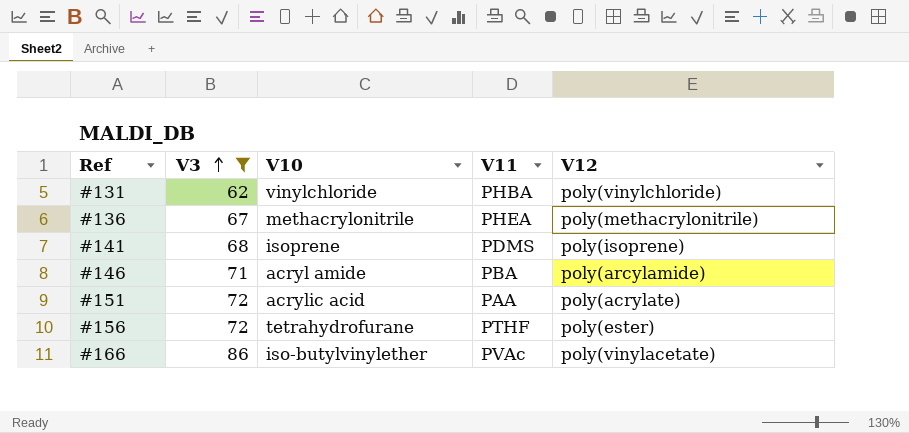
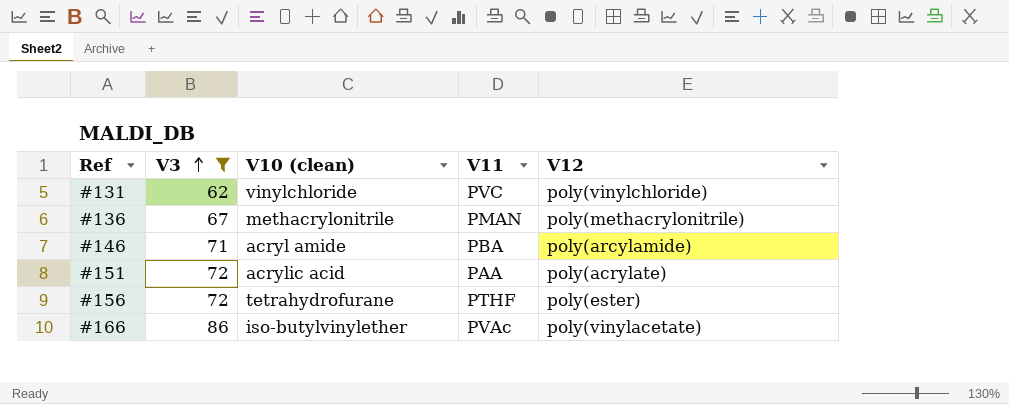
column name: V10 -> V10 (clean)
row #141: 68 | isoprene | PDMS | poly(isoprene) -> none
#131 | V11: PHBA -> PVC
#136 | V11: PHEA -> PMAN

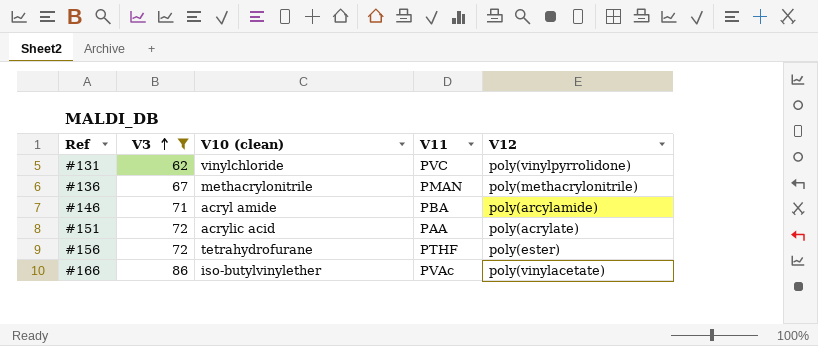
#131 | V12: poly(vinylchloride) -> poly(vinylpyrrolidone)

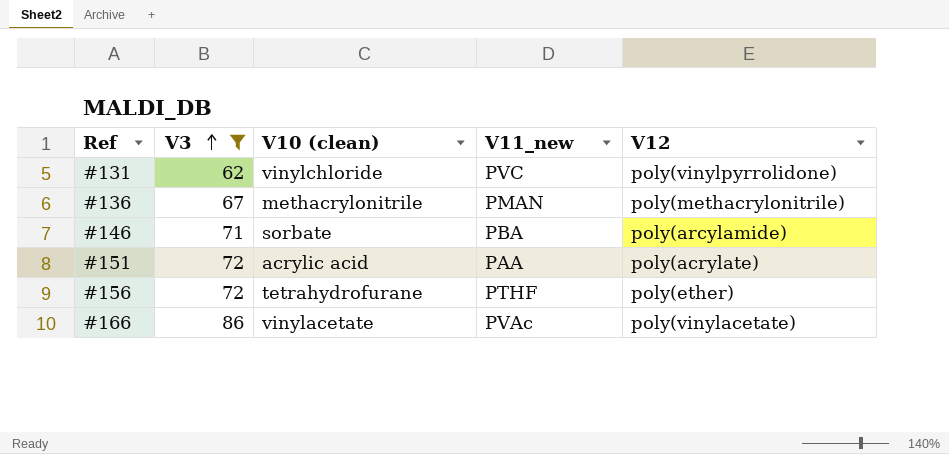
column name: V11 -> V11_new
#146 | V10 (clean): acryl amide -> sorbate
#156 | V12: poly(ester) -> poly(ether)
#166 | V10 (clean): iso-butylvinylether -> vinylacetate

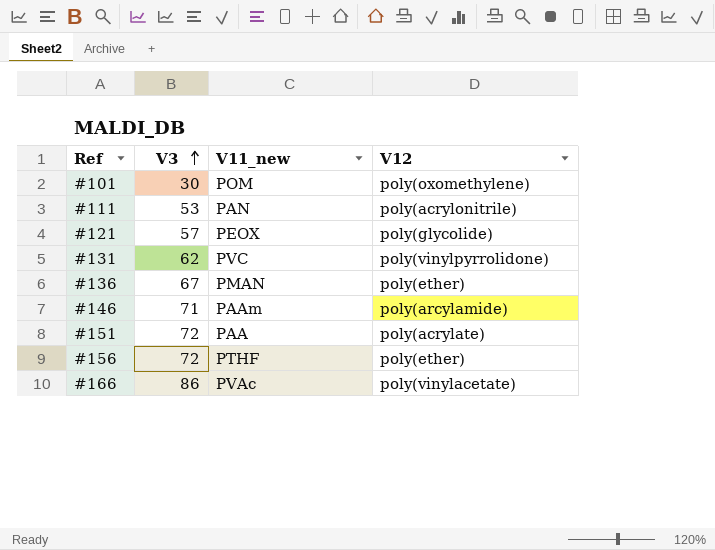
filter: V3 >= 62 -> none
column V10 (clean) | position: 3 -> none
#136 | V12: poly(methacrylonitrile) -> poly(ether)
#146 | V11_new: PBA -> PAAm

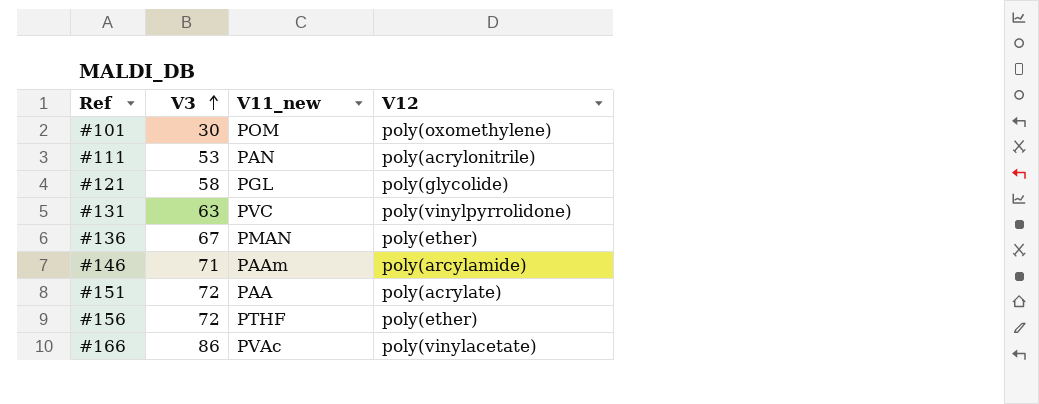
#121 | V3: 57 -> 58
#121 | V11_new: PEOX -> PGL
#131 | V3: 62 -> 63

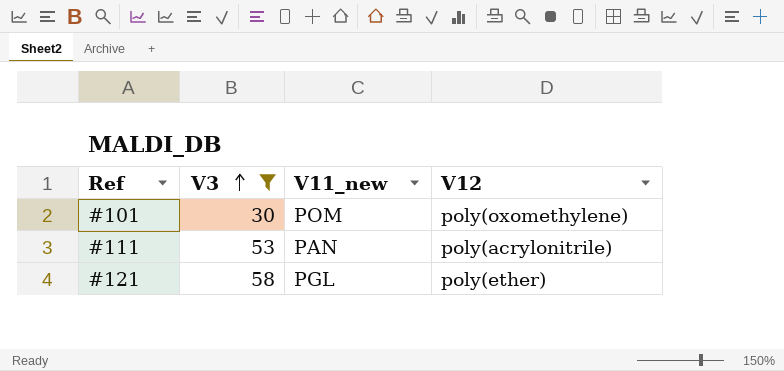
filter: none -> V3 <= 58
#121 | V12: poly(glycolide) -> poly(ether)

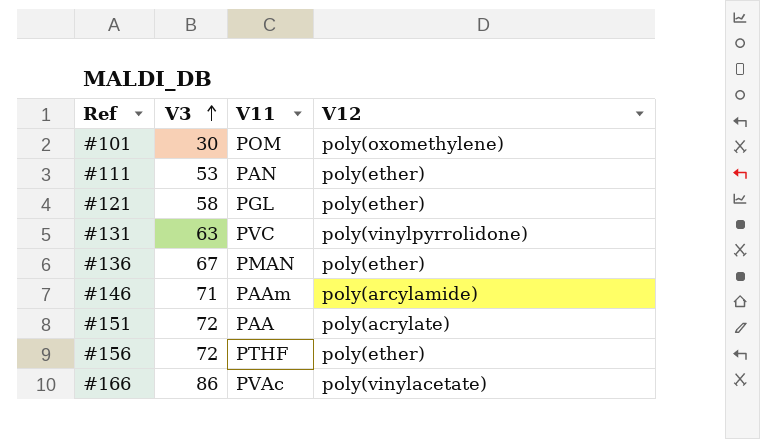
filter: V3 <= 58 -> none
column name: V11_new -> V11
#111 | V12: poly(acrylonitrile) -> poly(ether)

